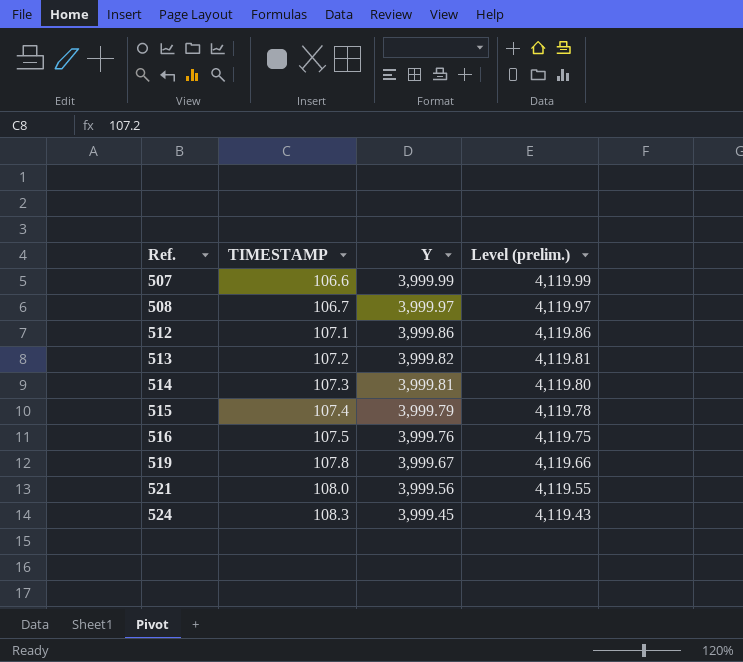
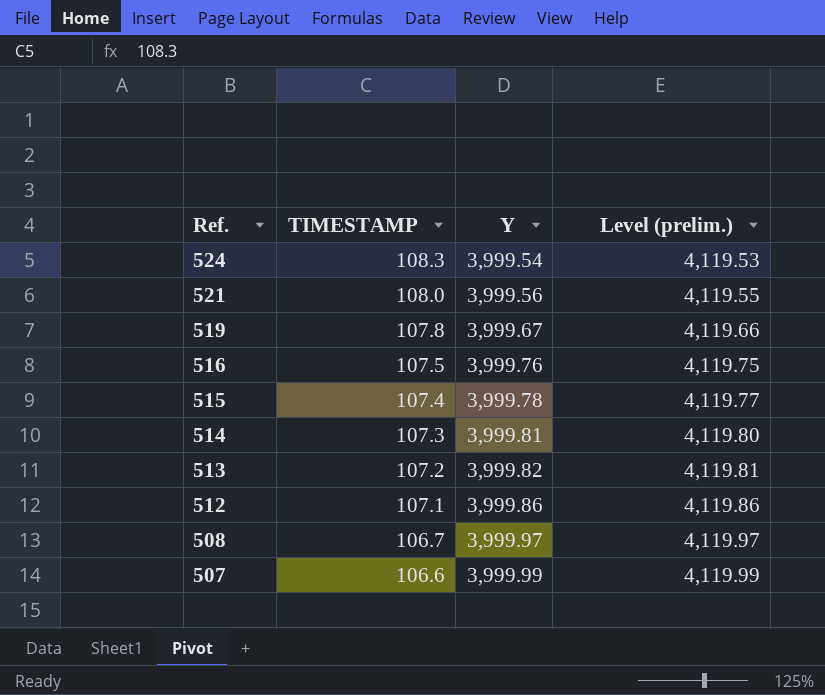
row order: Ref. ascending -> Ref. descending
524 | Y: 3,999.45 -> 3,999.54
524 | Level (prelim.): 4,119.43 -> 4,119.53
515 | Y: 3,999.79 -> 3,999.78
515 | Level (prelim.): 4,119.78 -> 4,119.77

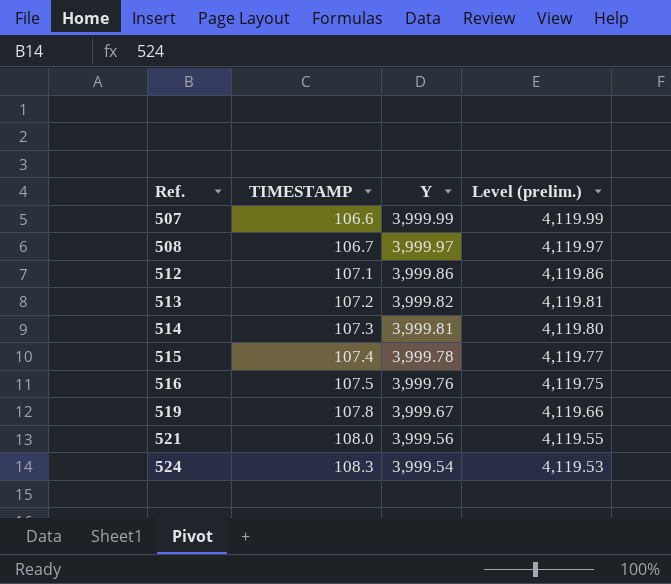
row order: Ref. descending -> Ref. ascending

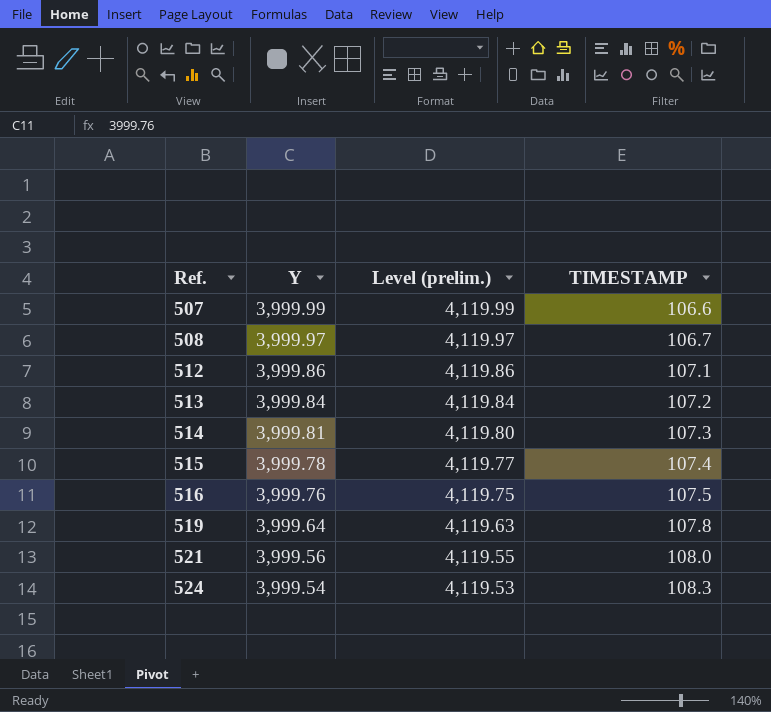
column TIMESTAMP | position: 2 -> 4
513 | Y: 3,999.82 -> 3,999.84
513 | Level (prelim.): 4,119.81 -> 4,119.84
519 | Y: 3,999.67 -> 3,999.64
519 | Level (prelim.): 4,119.66 -> 4,119.63

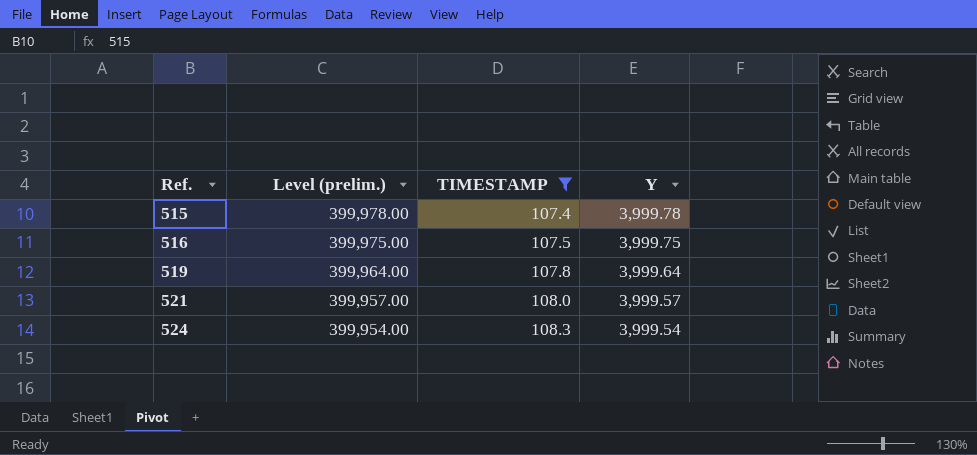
filter: none -> TIMESTAMP >= 107.4
column Level (prelim.) | formula: [Y] * 1.03 -> [Y] * 100
column Y | position: 2 -> 4
516 | Y: 3,999.76 -> 3,999.75
521 | Y: 3,999.56 -> 3,999.57

